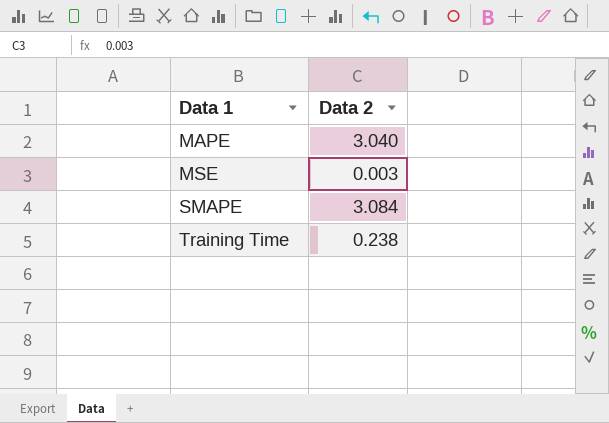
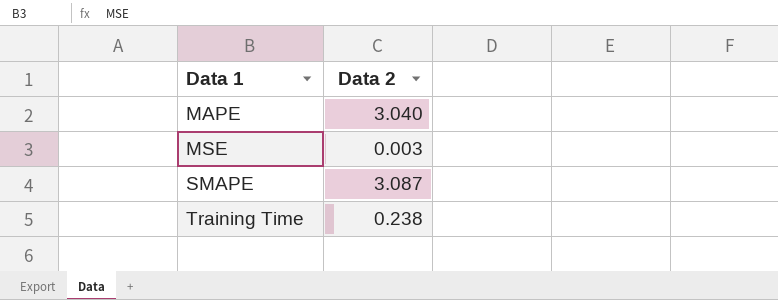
SMAPE | Data 2: 3.084 -> 3.087

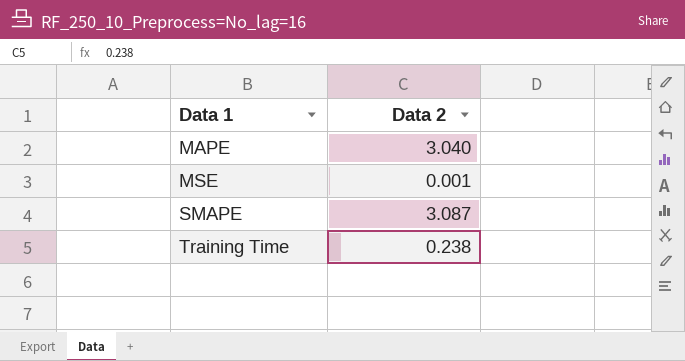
MSE | Data 2: 0.003 -> 0.001

